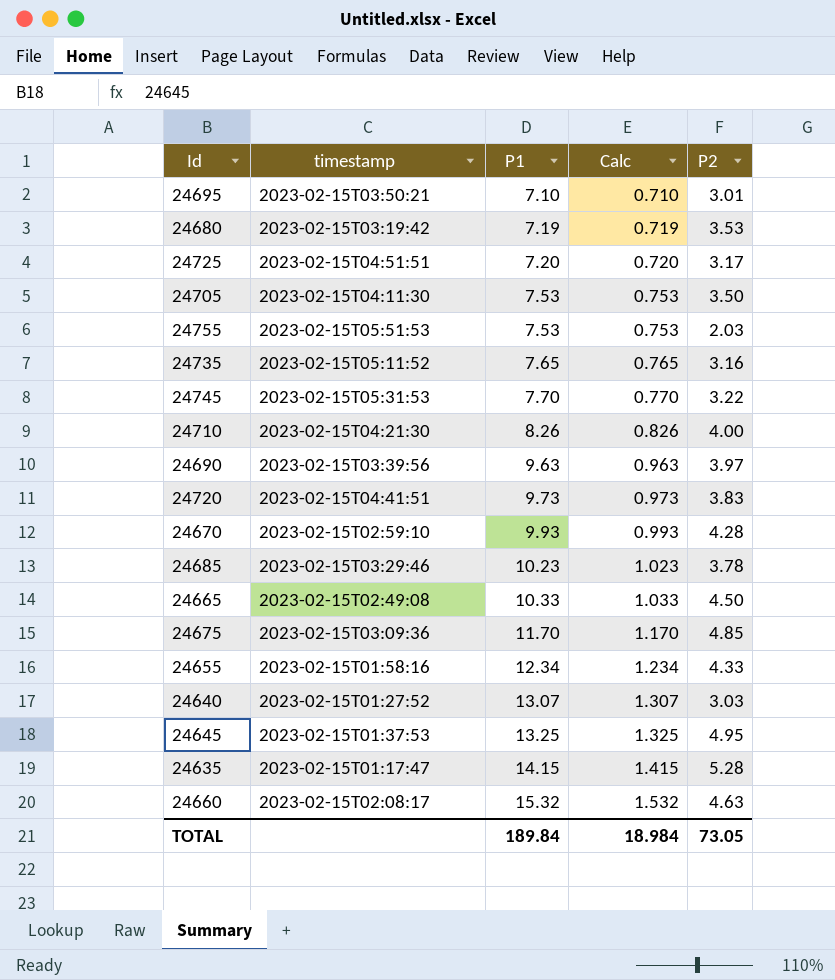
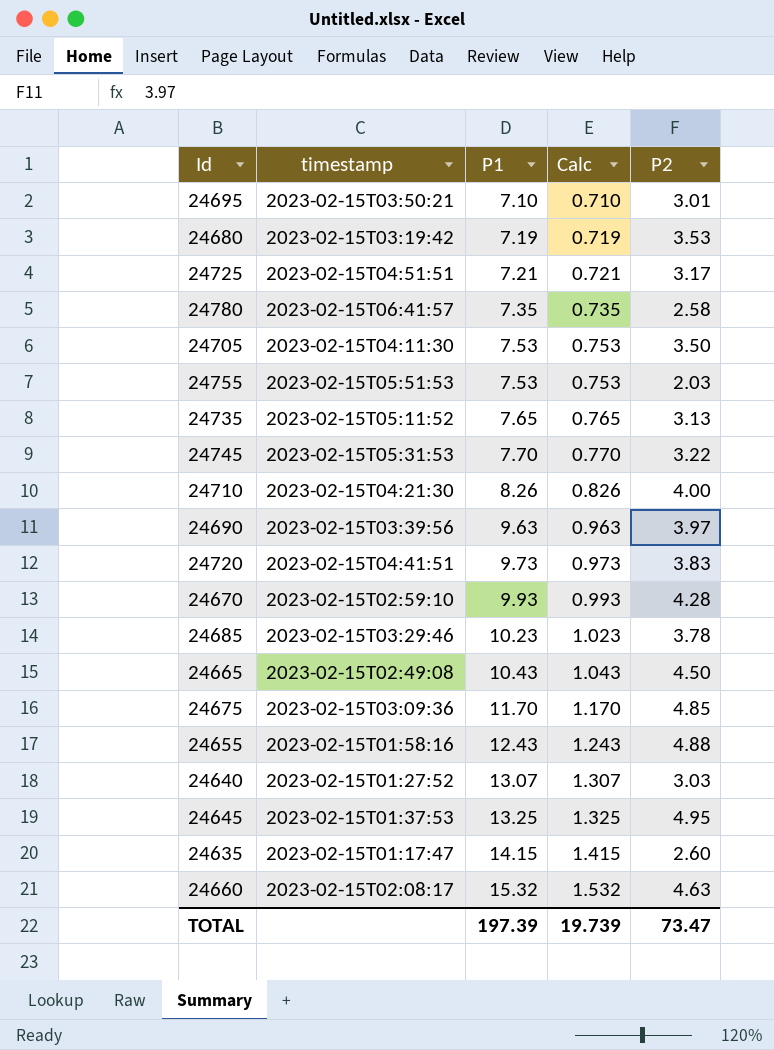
24725 | P1: 7.20 -> 7.21
24725 | Calc: 0.720 -> 0.721
row 24780: none -> 2023-02-15T06:41:57 | 7.35 | 0.735 | 2.58
24735 | P2: 3.16 -> 3.13
24665 | P1: 10.33 -> 10.43
24665 | Calc: 1.033 -> 1.043
24655 | P1: 12.34 -> 12.43
24655 | Calc: 1.234 -> 1.243
24655 | P2: 4.33 -> 4.88
24635 | P2: 5.28 -> 2.60
TOTAL | P1: 189.84 -> 197.39
TOTAL | Calc: 18.984 -> 19.739
TOTAL | P2: 73.05 -> 73.47

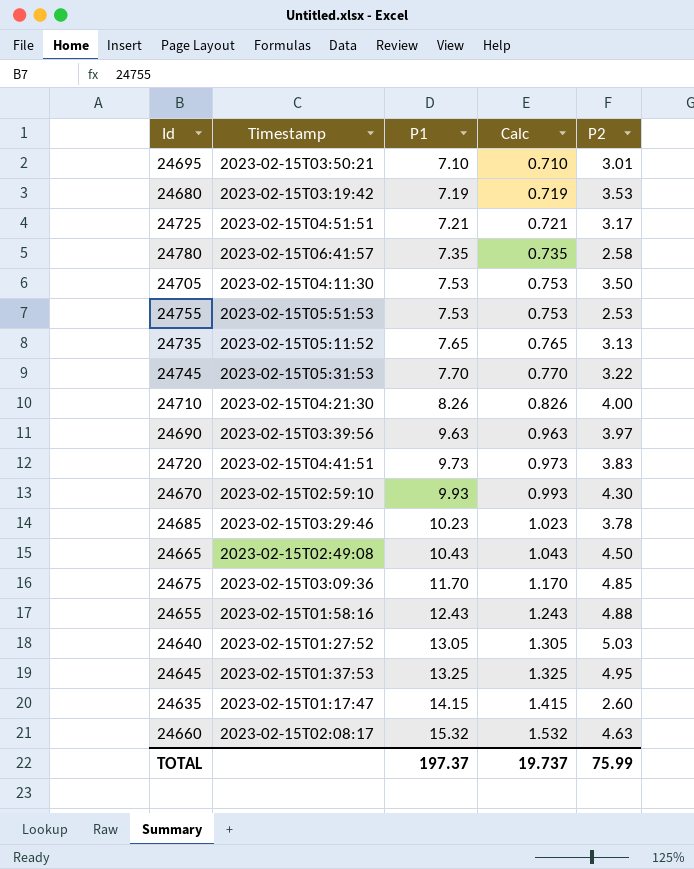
column name: timestamp -> Timestamp
24755 | P2: 2.03 -> 2.53
24670 | P2: 4.28 -> 4.30
24640 | P1: 13.07 -> 13.05
24640 | Calc: 1.307 -> 1.305
24640 | P2: 3.03 -> 5.03
TOTAL | P1: 197.39 -> 197.37
TOTAL | Calc: 19.739 -> 19.737
TOTAL | P2: 73.47 -> 75.99

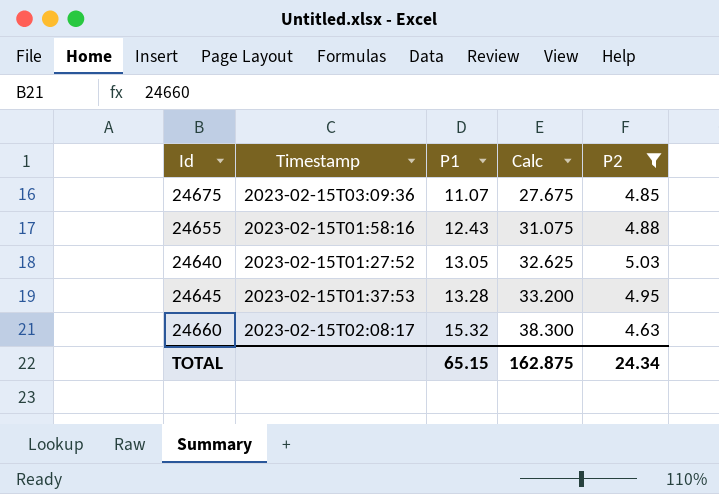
filter: none -> P2 >= 4.63
column Calc | formula: [P1] * 0.1 -> [P1] * 2.5
24675 | P1: 11.70 -> 11.07
24645 | P1: 13.25 -> 13.28
TOTAL | P1: 197.37 -> 65.15
TOTAL | Calc: 19.737 -> 162.875
TOTAL | P2: 75.99 -> 24.34

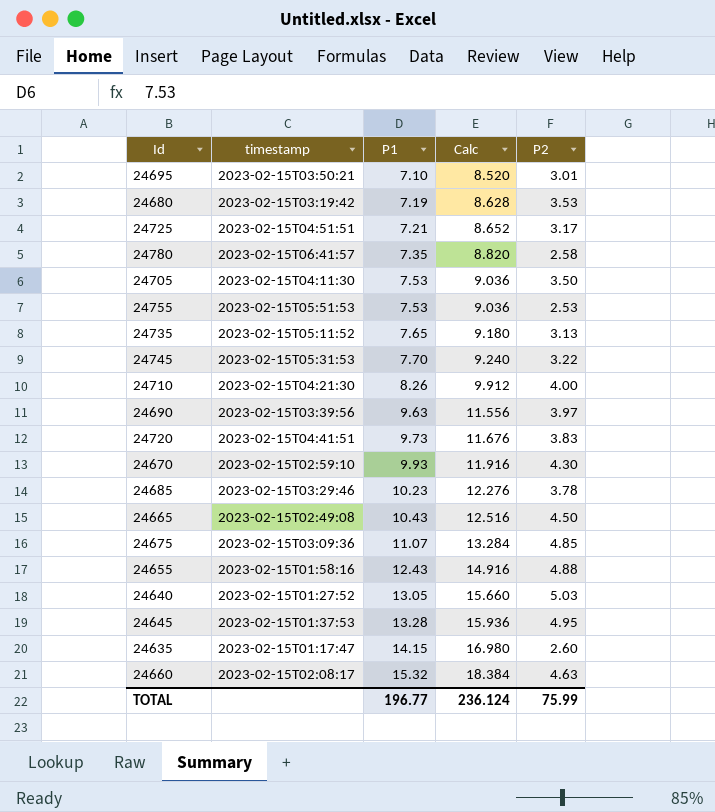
filter: P2 >= 4.63 -> none
column name: Timestamp -> timestamp
column Calc | formula: [P1] * 2.5 -> [P1] * 1.2
TOTAL | P1: 65.15 -> 196.77
TOTAL | Calc: 162.875 -> 236.124
TOTAL | P2: 24.34 -> 75.99

